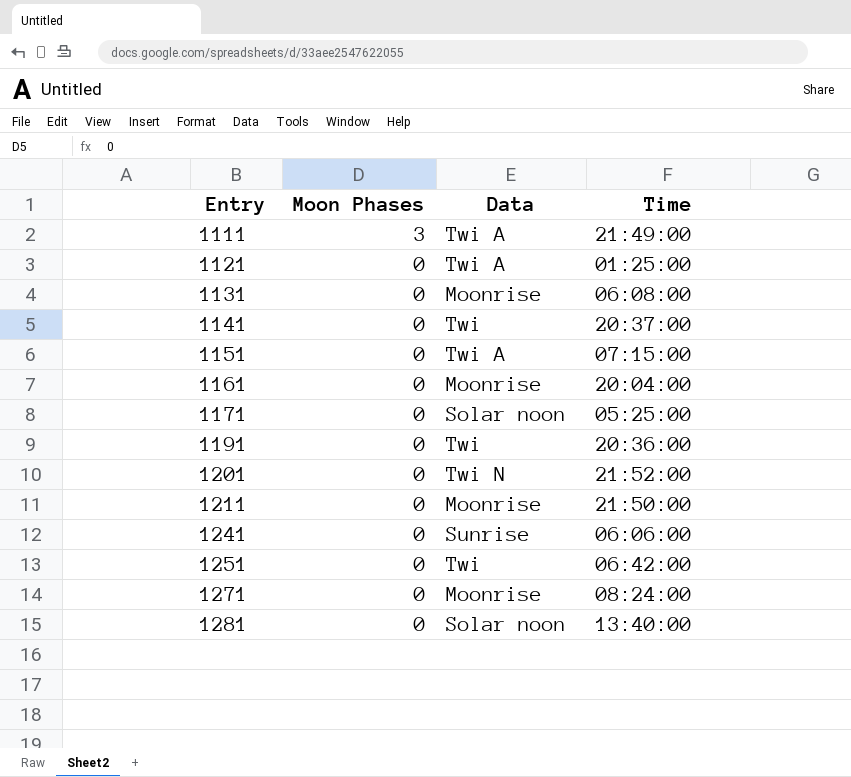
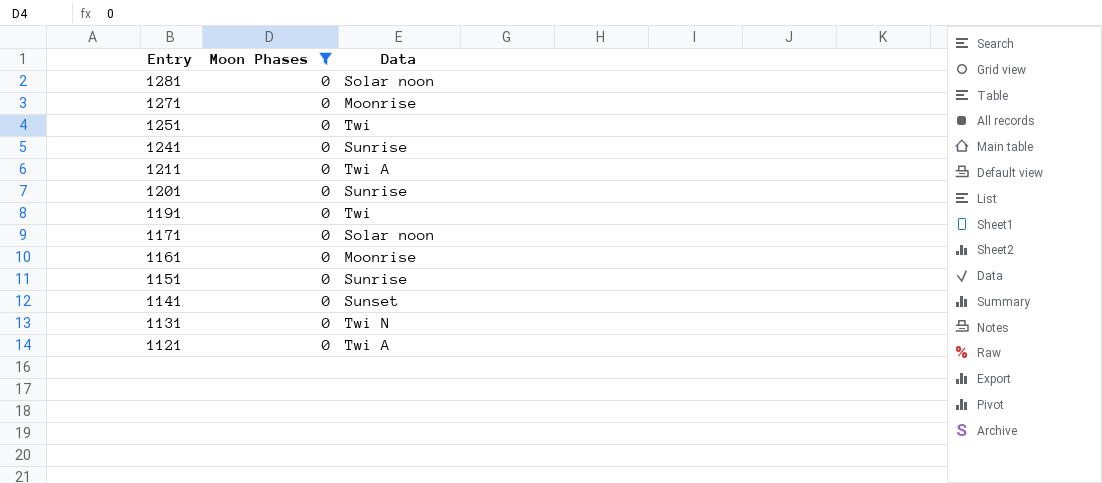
filter: none -> Moon Phases = 0
row order: Entry ascending -> Entry descending
column Time | position: 4 -> none
1211 | Data: Moonrise -> Twi A
1201 | Data: Twi N -> Sunrise
1151 | Data: Twi A -> Sunrise
1141 | Data: Twi -> Sunset
1131 | Data: Moonrise -> Twi N

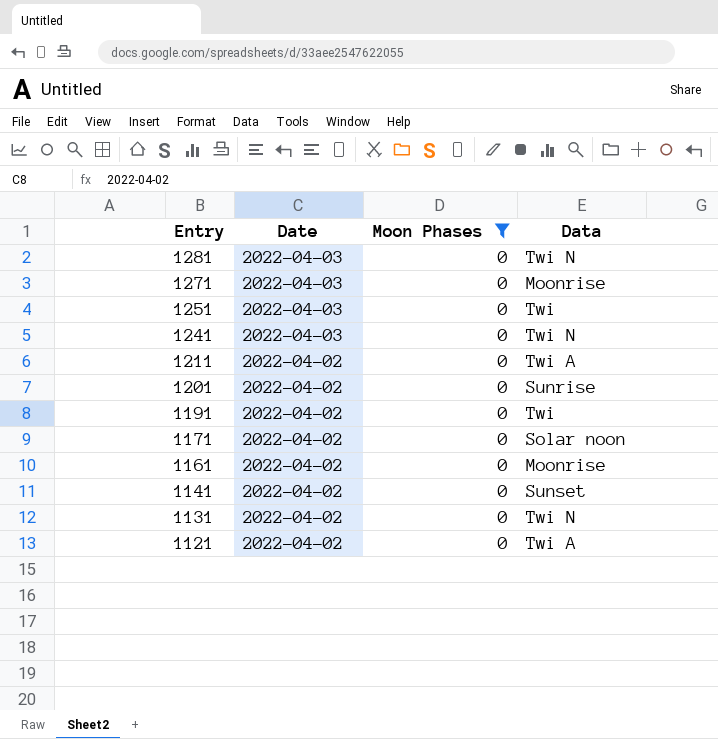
column Date | position: none -> 2
row 1151: 0 | Sunrise -> none
1281 | Data: Solar noon -> Twi N
1241 | Data: Sunrise -> Twi N

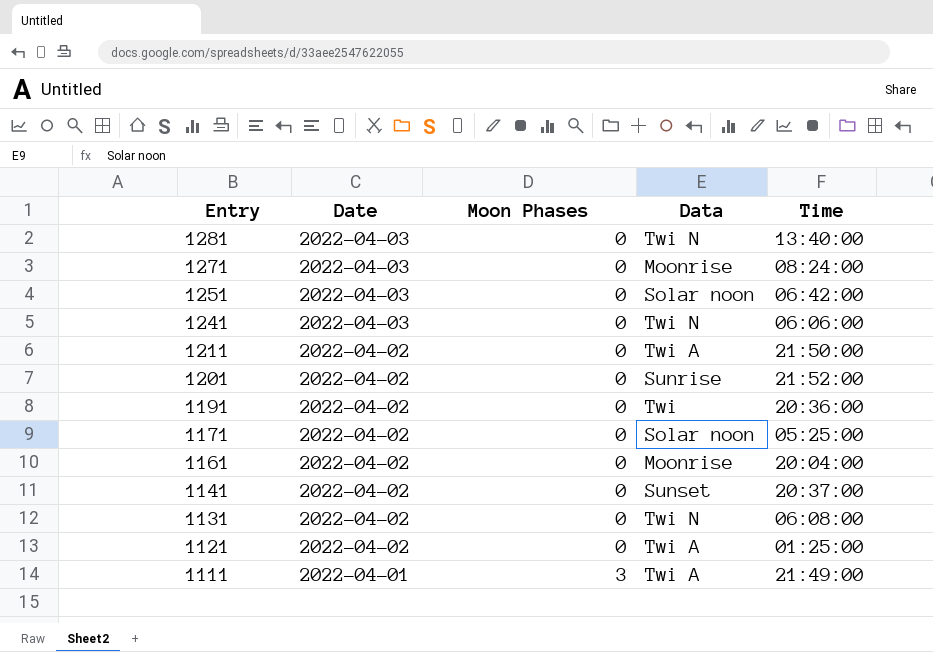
filter: Moon Phases = 0 -> none
column Time | position: none -> 5
1251 | Data: Twi -> Solar noon

